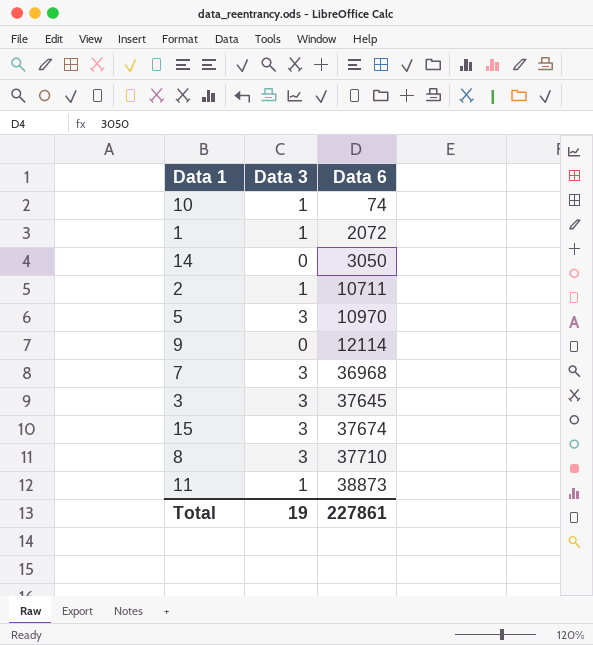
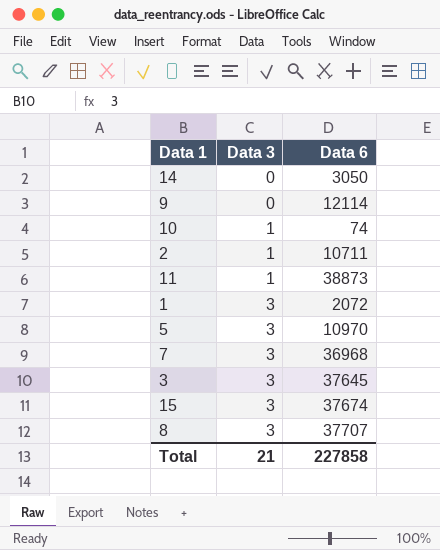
row order: Data 6 ascending -> Data 3 ascending
1 | Data 3: 1 -> 3
8 | Data 6: 37710 -> 37707
Total | Data 3: 19 -> 21
Total | Data 6: 227861 -> 227858

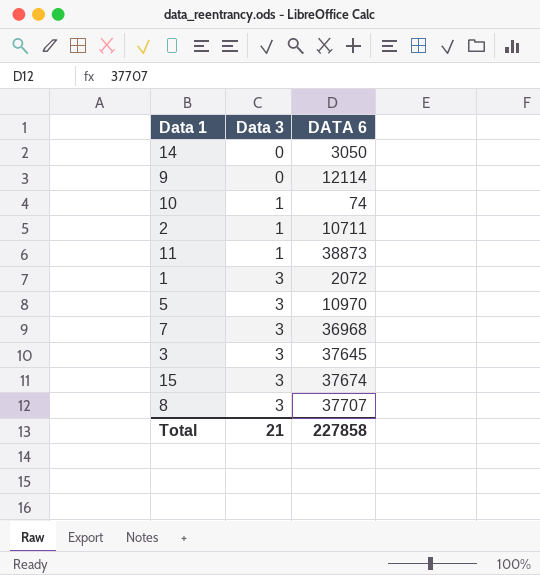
column name: Data 6 -> DATA 6

